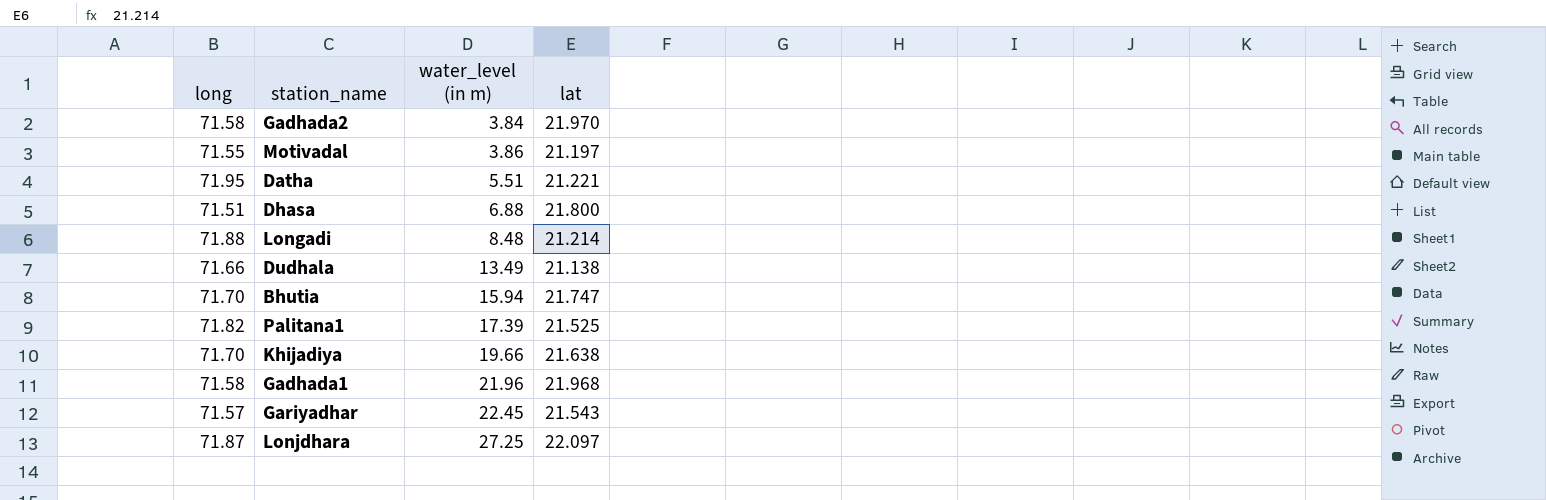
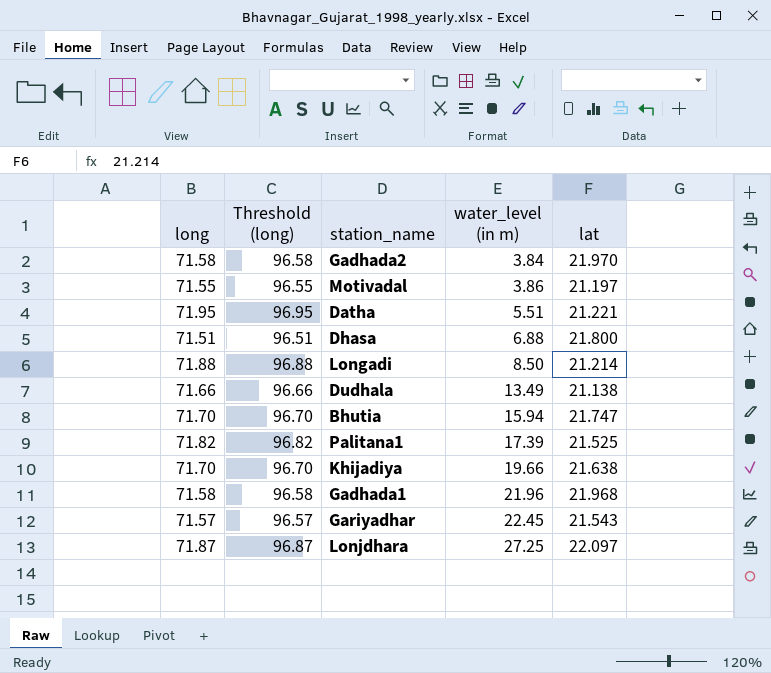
column Threshold (long) | formula: none -> [long] + 25
Longadi | water_level (in m): 8.48 -> 8.50

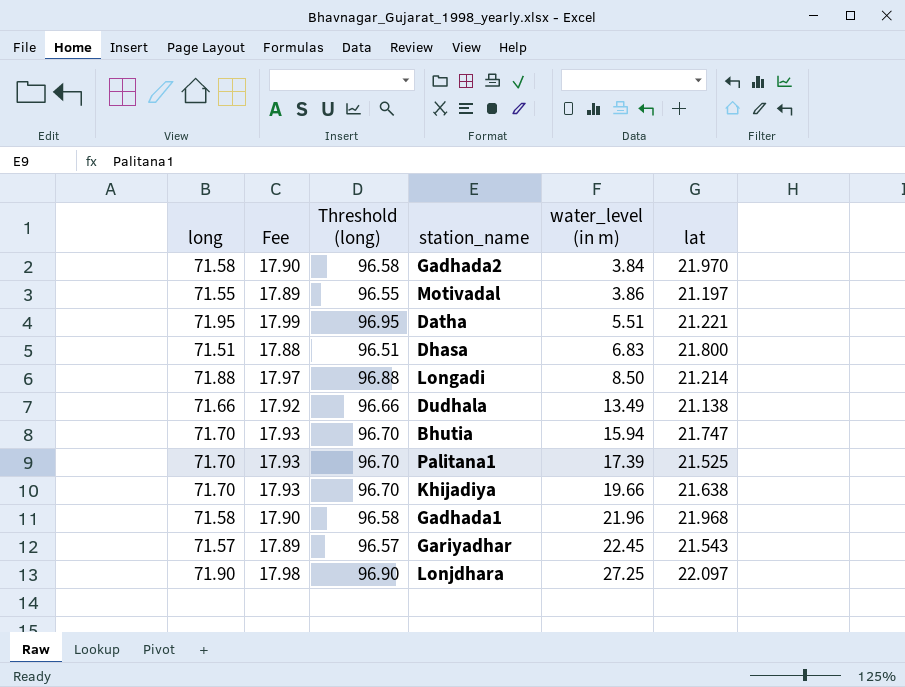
column Fee | formula: none -> [long] * 0.25
Dhasa | water_level (in m): 6.88 -> 6.83
Palitana1 | long: 71.82 -> 71.70
Palitana1 | Threshold (long): 96.82 -> 96.70
Lonjdhara | long: 71.87 -> 71.90
Lonjdhara | Threshold (long): 96.87 -> 96.90

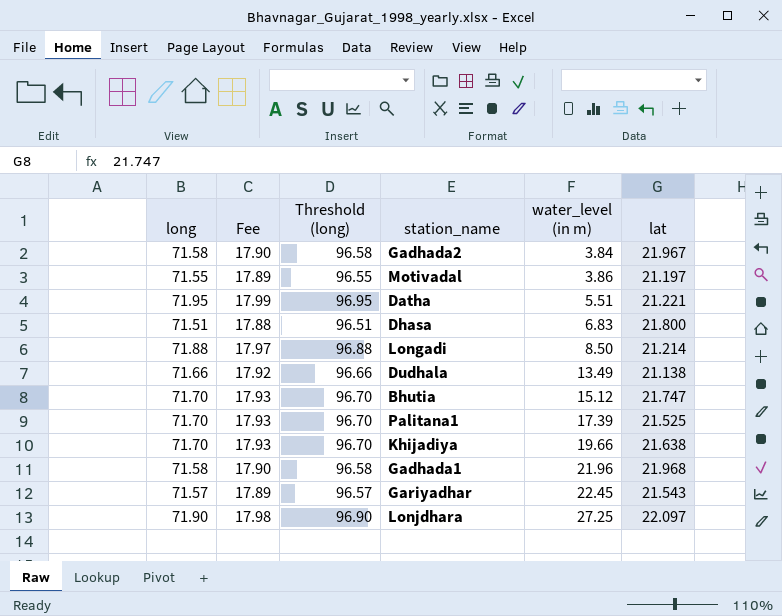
Gadhada2 | lat: 21.970 -> 21.967
Bhutia | water_level (in m): 15.94 -> 15.12

